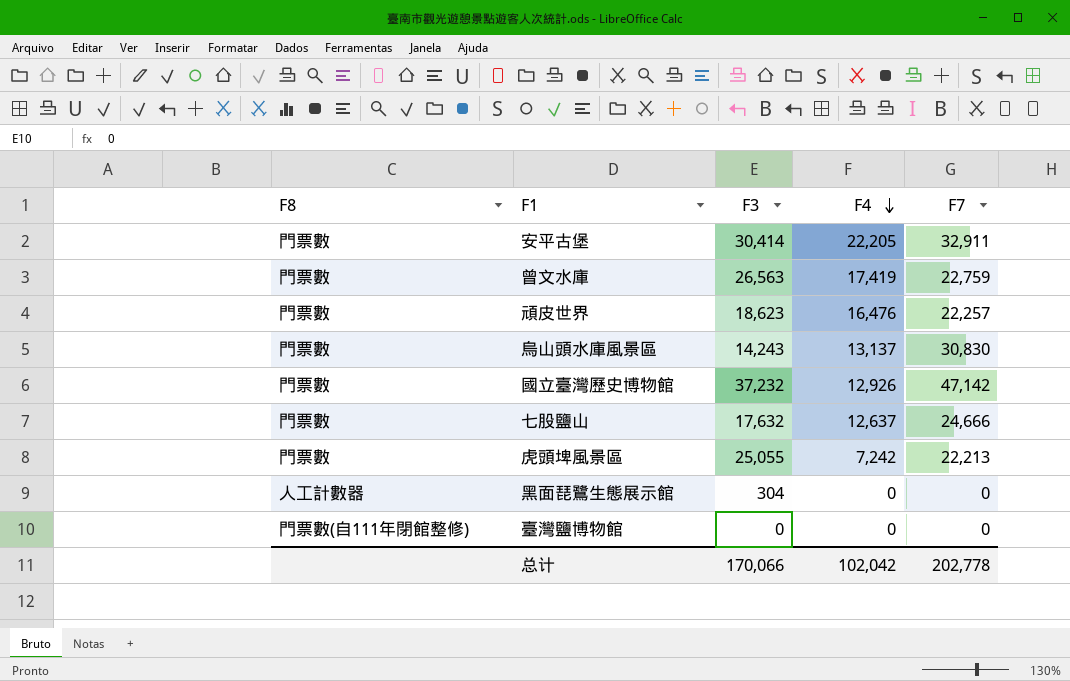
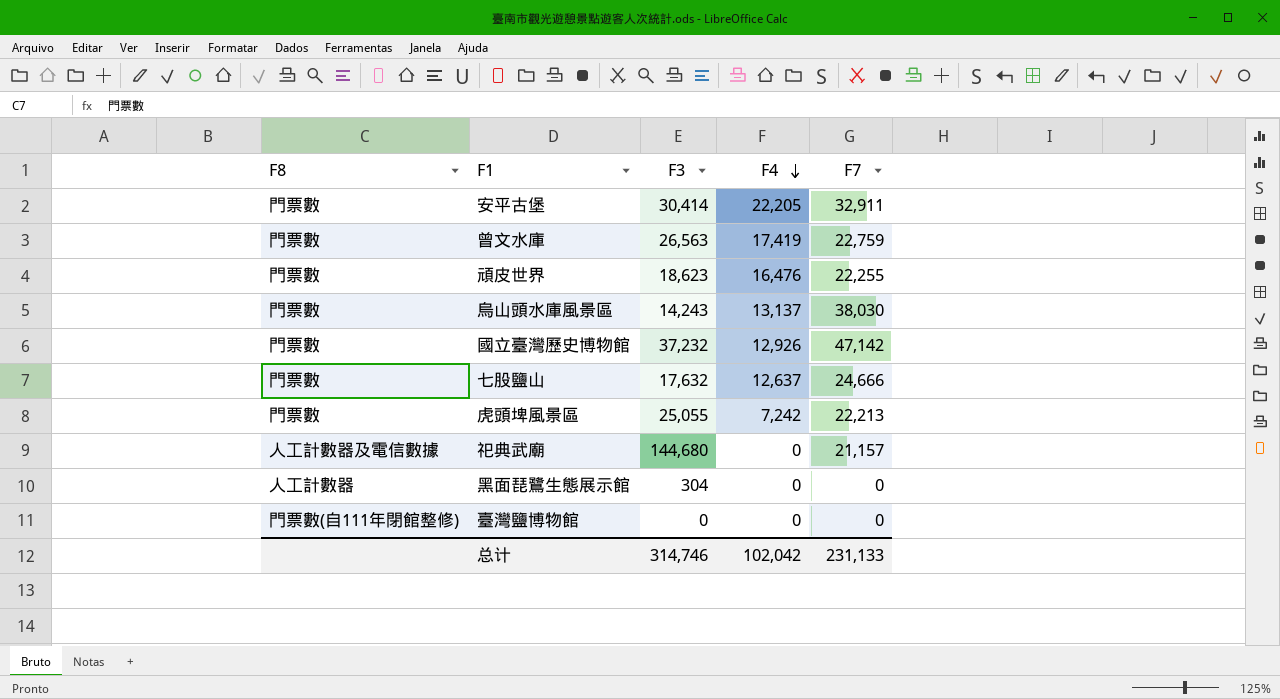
頑皮世界 | F7: 22,257 -> 22,255
烏山頭水庫風景區 | F7: 30,830 -> 38,030
row 祀典武廟: none -> 人工計數器及電信數據 | 144,680 | 0 | 21,157
总计 | F3: 170,066 -> 314,746
总计 | F7: 202,778 -> 231,133

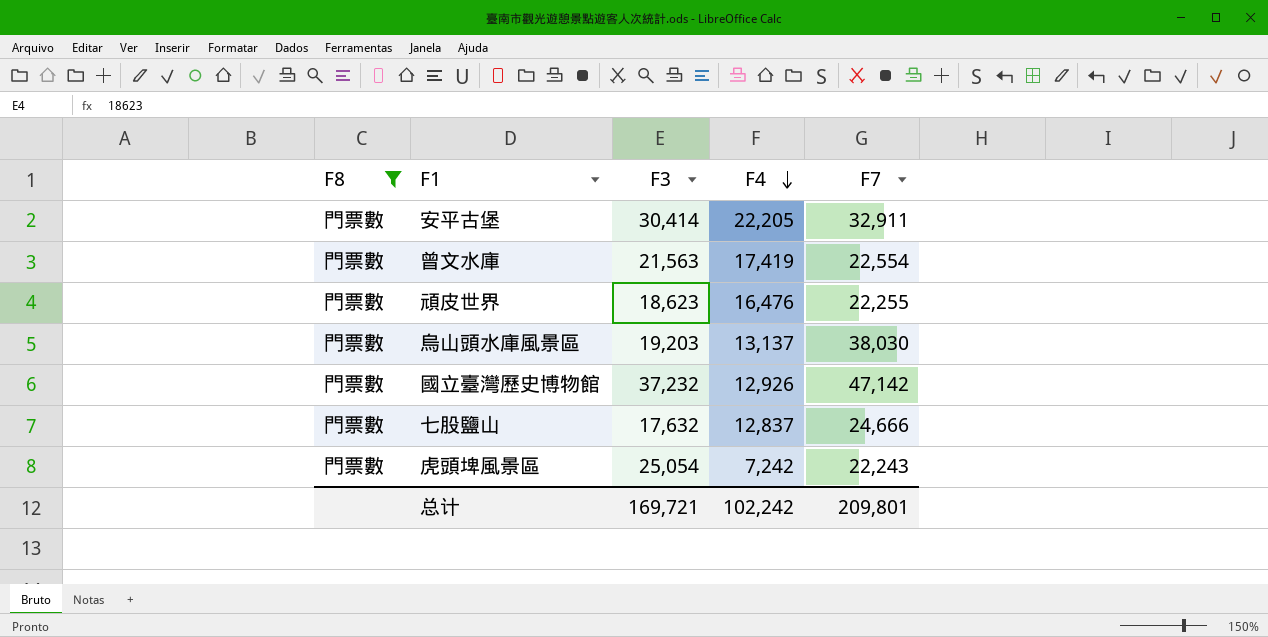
filter: none -> F8 = 門票數
曾文水庫 | F3: 26,563 -> 21,563
曾文水庫 | F7: 22,759 -> 22,554
烏山頭水庫風景區 | F3: 14,243 -> 19,203
七股鹽山 | F4: 12,637 -> 12,837
虎頭埤風景區 | F3: 25,055 -> 25,054
虎頭埤風景區 | F7: 22,213 -> 22,243
总计 | F3: 314,746 -> 169,721
总计 | F4: 102,042 -> 102,242
总计 | F7: 231,133 -> 209,801

